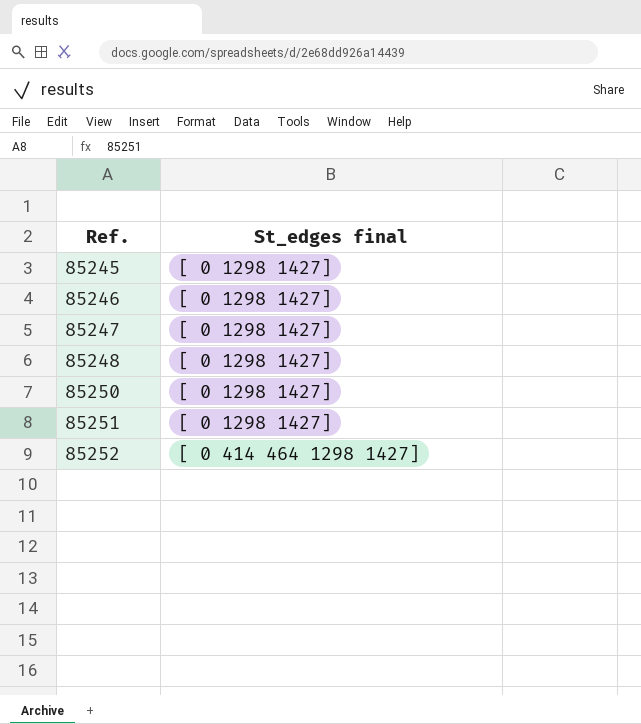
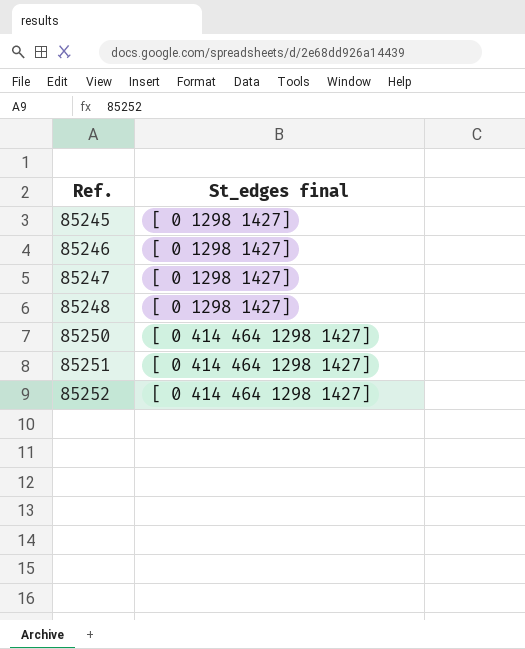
85250 | St_edges final: [ 0 1298 1427] -> [ 0 414 464 1298 1427]
85251 | St_edges final: [ 0 1298 1427] -> [ 0 414 464 1298 1427]

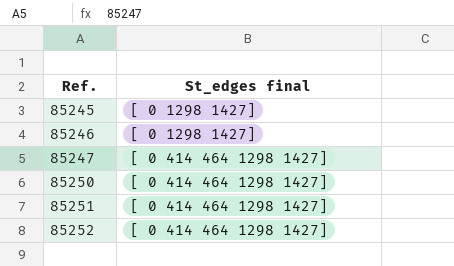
row 85248: [ 0 1298 1427] -> none
85247 | St_edges final: [ 0 1298 1427] -> [ 0 414 464 1298 1427]

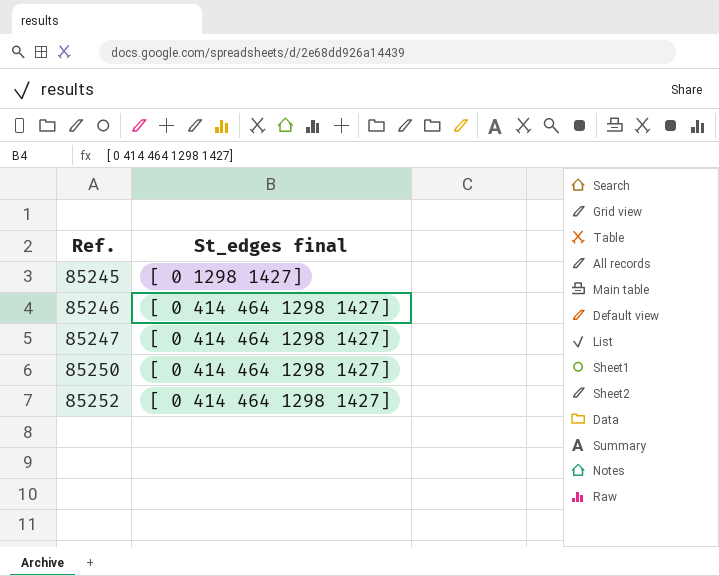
row 85251: [ 0 414 464 1298 1427] -> none
85246 | St_edges final: [ 0 1298 1427] -> [ 0 414 464 1298 1427]

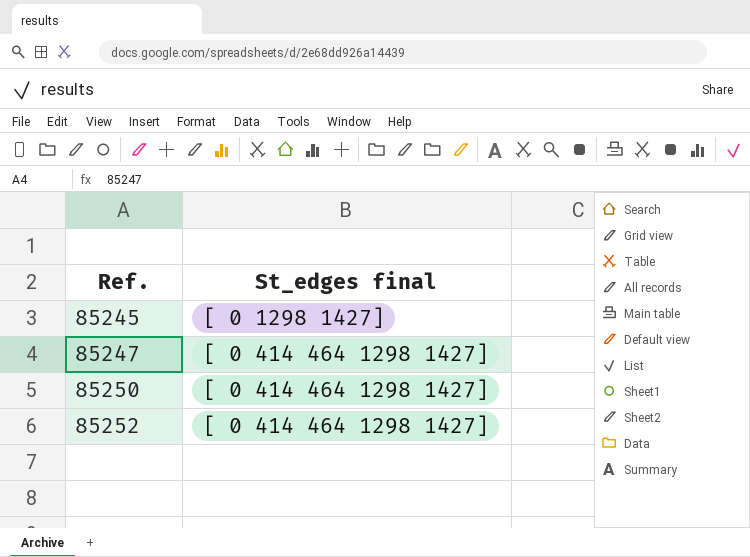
row 85246: [ 0 414 464 1298 1427] -> none

